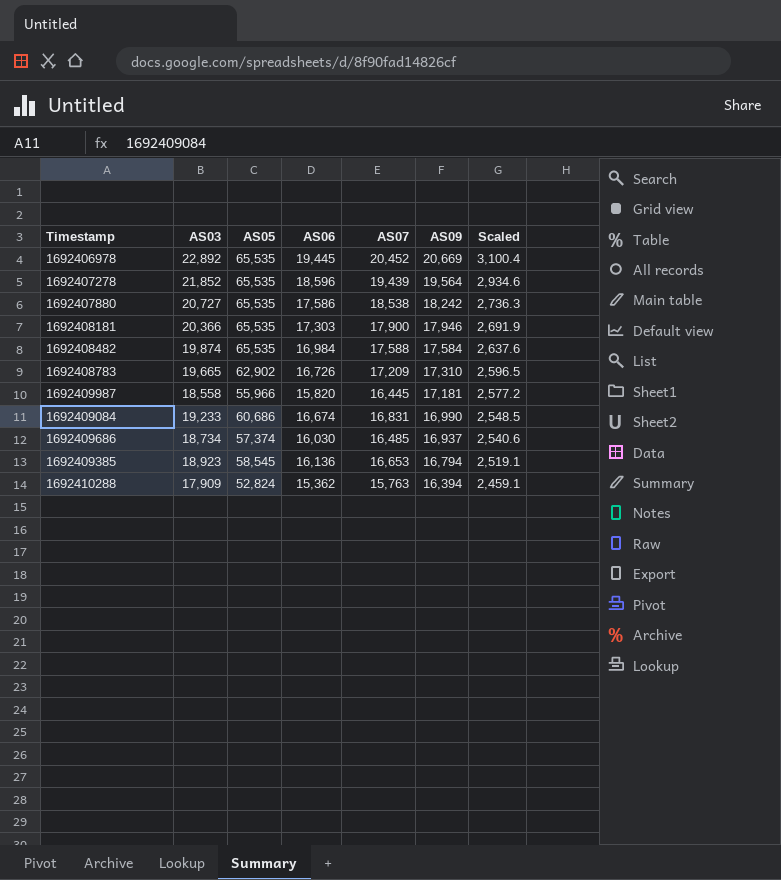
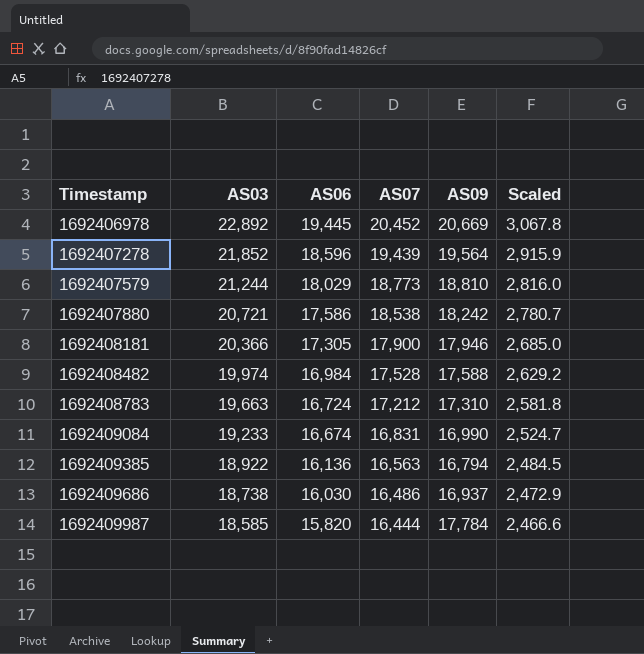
row order: AS09 descending -> Timestamp ascending
column AS05 | position: 3 -> none
column Scaled | formula: [AS09] * 0.15 -> [AS07] * 0.15
row 1692410288: 17,909 | 52,824 | 15,362 | 15,763 | 16,394 | 2,459.1 -> none
row 1692407579: none -> 21,244 | 18,029 | 18,773 | 18,810 | 2,816.0
1692407880 | AS03: 20,727 -> 20,721
1692408181 | AS06: 17,303 -> 17,305
1692408482 | AS03: 19,874 -> 19,974
1692408482 | AS07: 17,588 -> 17,528
1692408482 | AS09: 17,584 -> 17,588
1692408783 | AS03: 19,665 -> 19,663
1692408783 | AS06: 16,726 -> 16,724
1692408783 | AS07: 17,209 -> 17,212
1692409385 | AS03: 18,923 -> 18,922
1692409385 | AS07: 16,653 -> 16,563
1692409686 | AS03: 18,734 -> 18,738
1692409686 | AS07: 16,485 -> 16,486
1692409987 | AS03: 18,558 -> 18,585
1692409987 | AS07: 16,445 -> 16,444
1692409987 | AS09: 17,181 -> 17,784

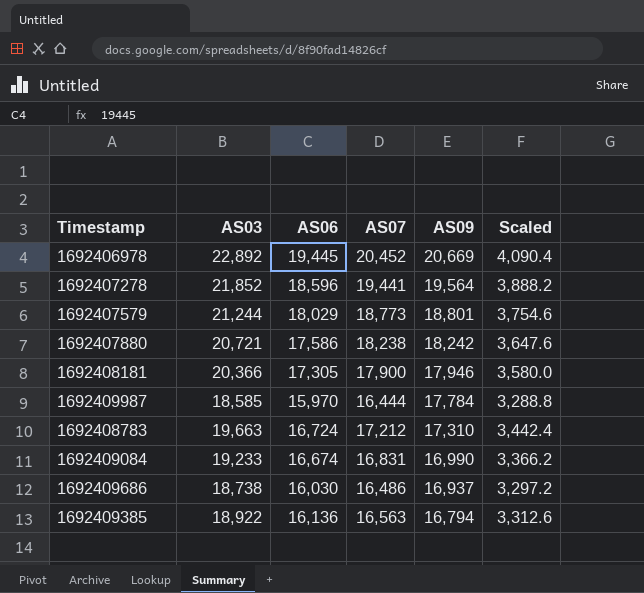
row order: Timestamp ascending -> AS09 descending
column Scaled | formula: [AS07] * 0.15 -> [AS07] * 0.2
row 1692408482: 19,974 | 16,984 | 17,528 | 17,588 | 2,629.2 -> none
1692407278 | AS07: 19,439 -> 19,441
1692407579 | AS09: 18,810 -> 18,801
1692407880 | AS07: 18,538 -> 18,238
1692409987 | AS06: 15,820 -> 15,970

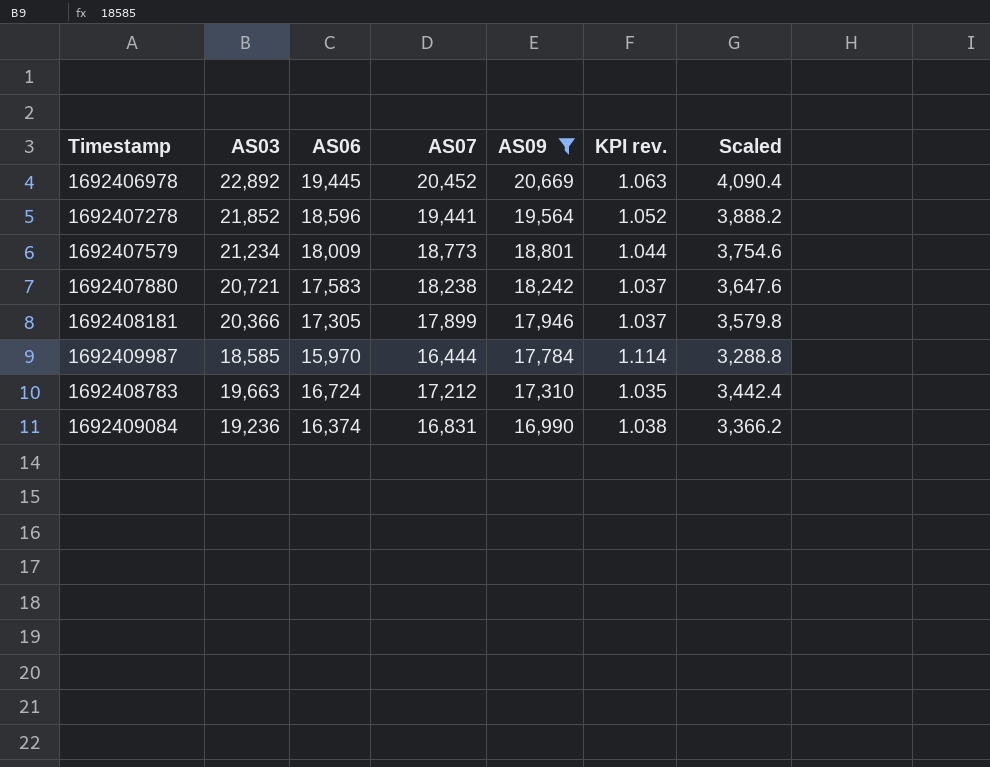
filter: none -> AS09 >= 16,990
column KPI rev. | formula: none -> [AS09] / [AS06]
1692407579 | AS03: 21,244 -> 21,234
1692407579 | AS06: 18,029 -> 18,009
1692407880 | AS06: 17,586 -> 17,583
1692408181 | AS07: 17,900 -> 17,899
1692408181 | Scaled: 3,580.0 -> 3,579.8
1692409084 | AS03: 19,233 -> 19,236
1692409084 | AS06: 16,674 -> 16,374

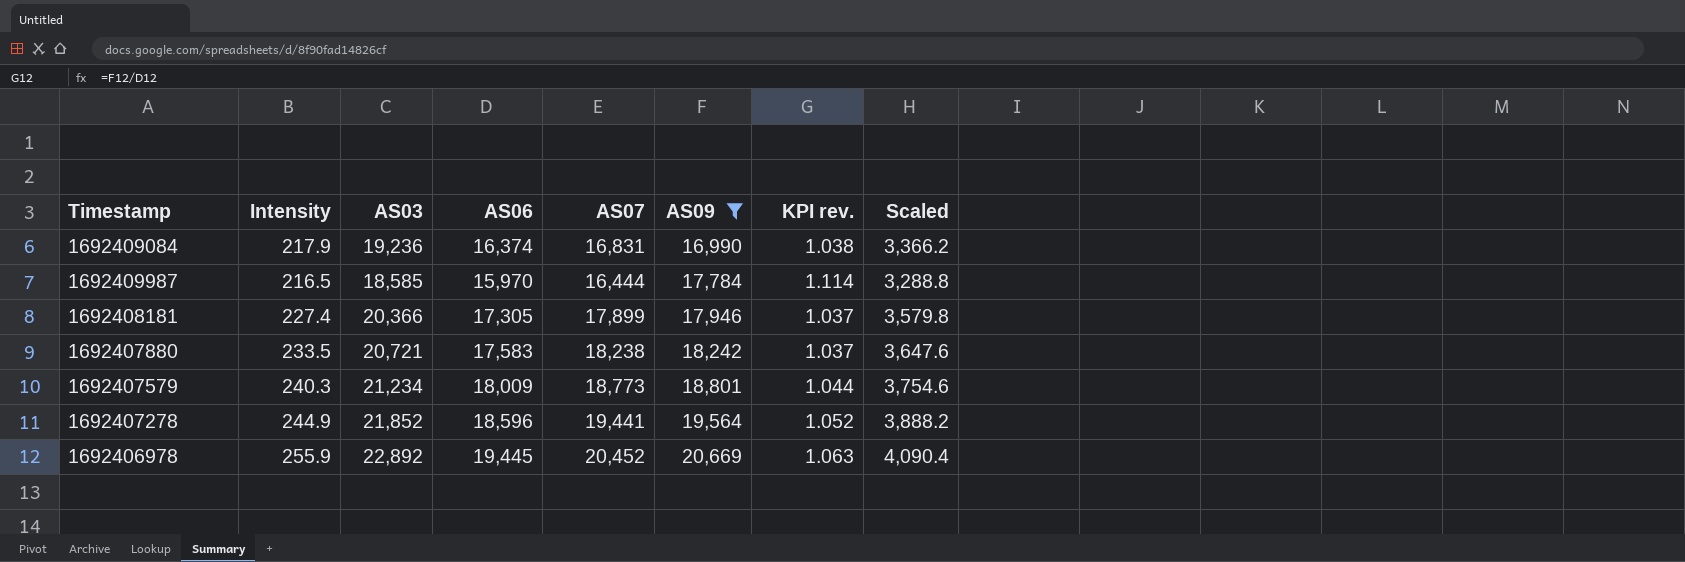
row order: AS09 descending -> AS09 ascending
column Intensity | position: none -> 2
row 1692408783: 19,663 | 16,724 | 17,212 | 17,310 | 1.035 | 3,442.4 -> none

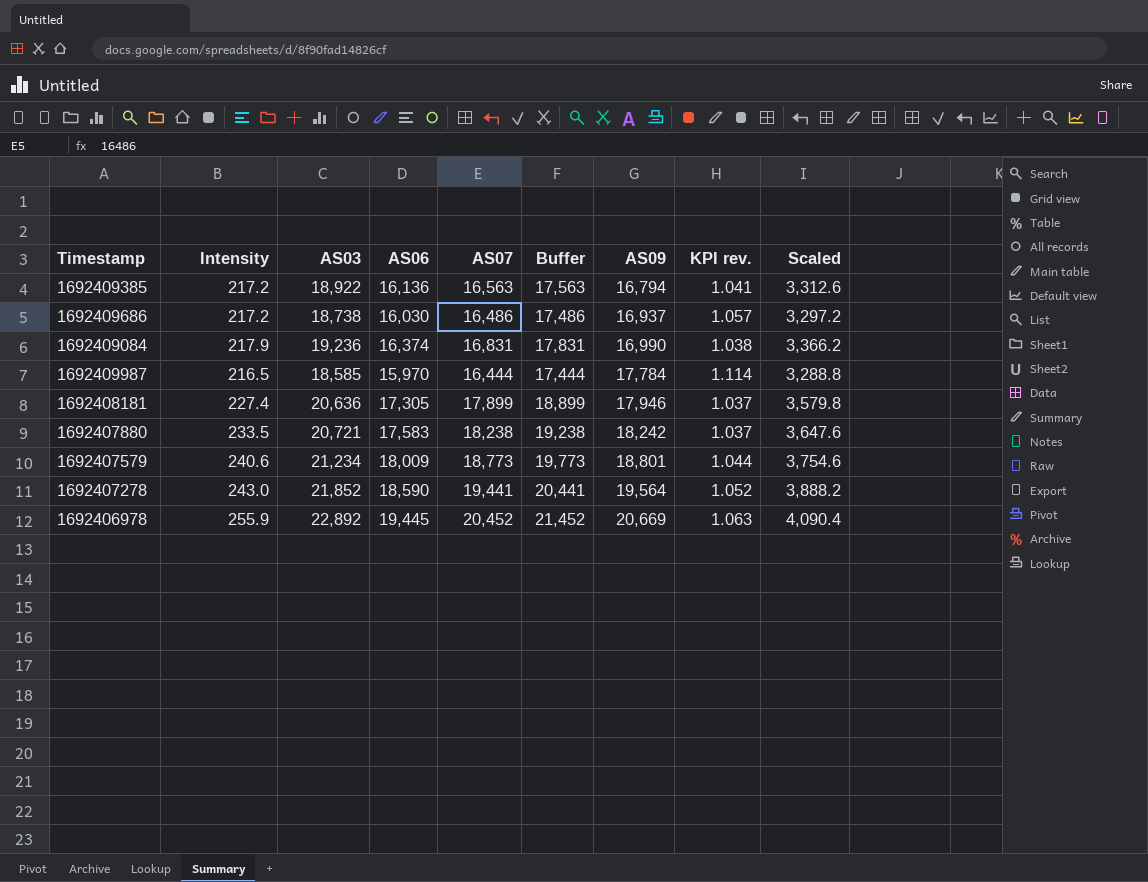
filter: AS09 >= 16,990 -> none
column Buffer | formula: none -> [AS07] + 1000
1692408181 | AS03: 20,366 -> 20,636
1692407579 | Intensity: 240.3 -> 240.6
1692407278 | Intensity: 244.9 -> 243.0
1692407278 | AS06: 18,596 -> 18,590

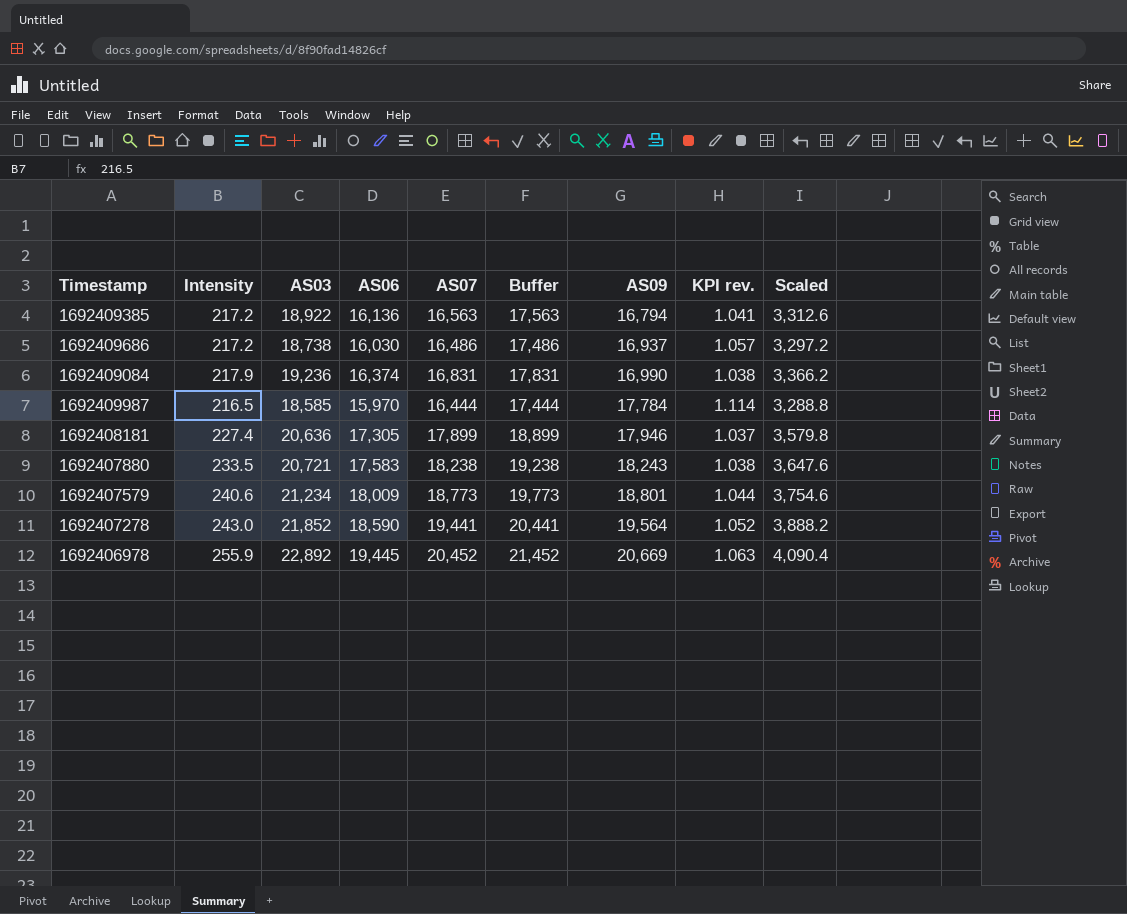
1692407880 | AS09: 18,242 -> 18,243
1692407880 | KPI rev.: 1.037 -> 1.038

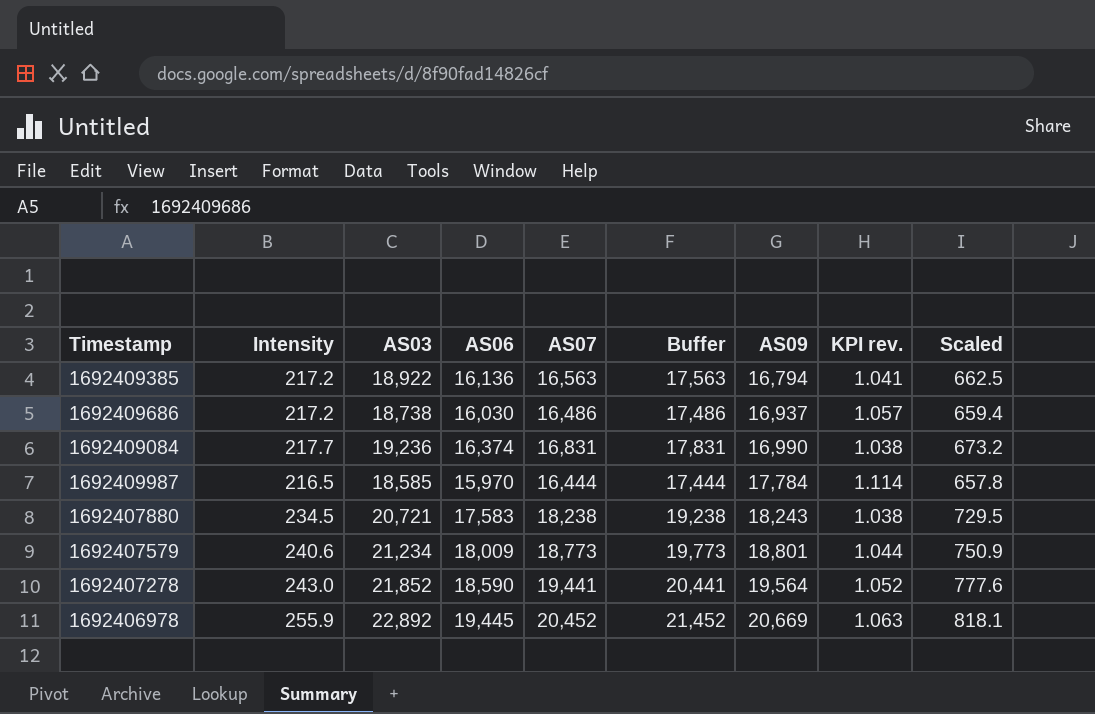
column Scaled | formula: [AS07] * 0.2 -> [AS07] * 0.04
row 1692408181: 227.4 | 20,636 | 17,305 | 17,899 | 18,899 | 17,946 | 1.037 | 3,579.8 -> none
1692409084 | Intensity: 217.9 -> 217.7
1692407880 | Intensity: 233.5 -> 234.5

